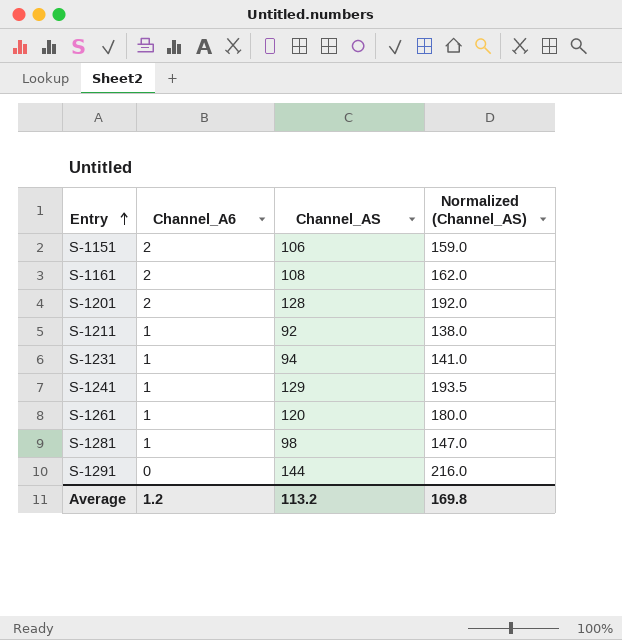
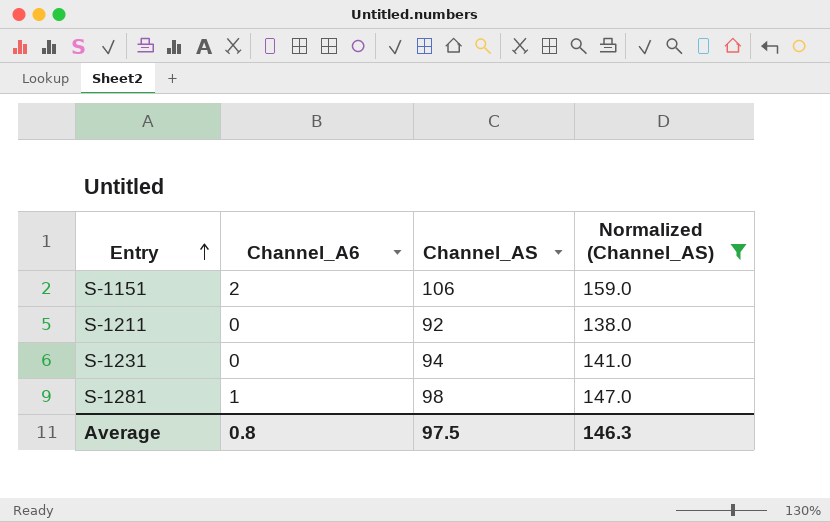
filter: none -> Normalized (Channel_AS) <= 159.0
S-1211 | Channel_A6: 1 -> 0
S-1231 | Channel_A6: 1 -> 0
Average | Channel_A6: 1.2 -> 0.8
Average | Channel_AS: 113.2 -> 97.5
Average | Normalized (Channel_AS): 169.8 -> 146.3

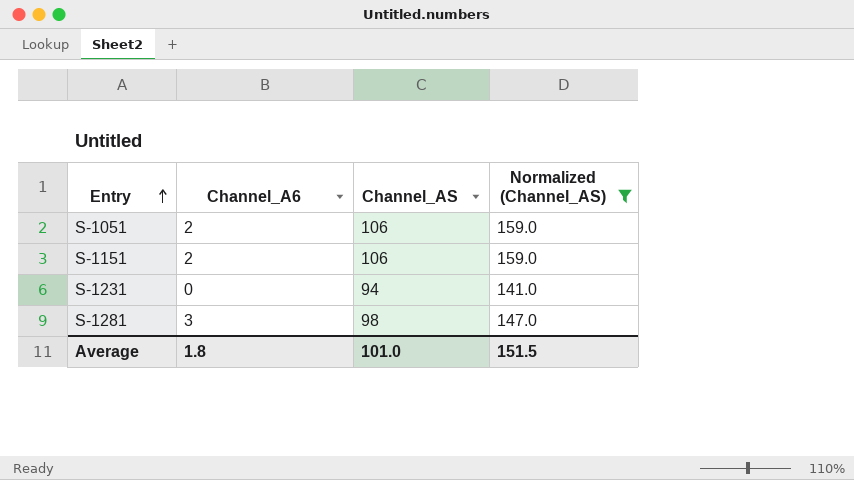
row S-1211: 0 | 92 | 138.0 -> none
row S-1051: none -> 2 | 106 | 159.0
S-1281 | Channel_A6: 1 -> 3
Average | Channel_A6: 0.8 -> 1.8
Average | Channel_AS: 97.5 -> 101.0
Average | Normalized (Channel_AS): 146.3 -> 151.5

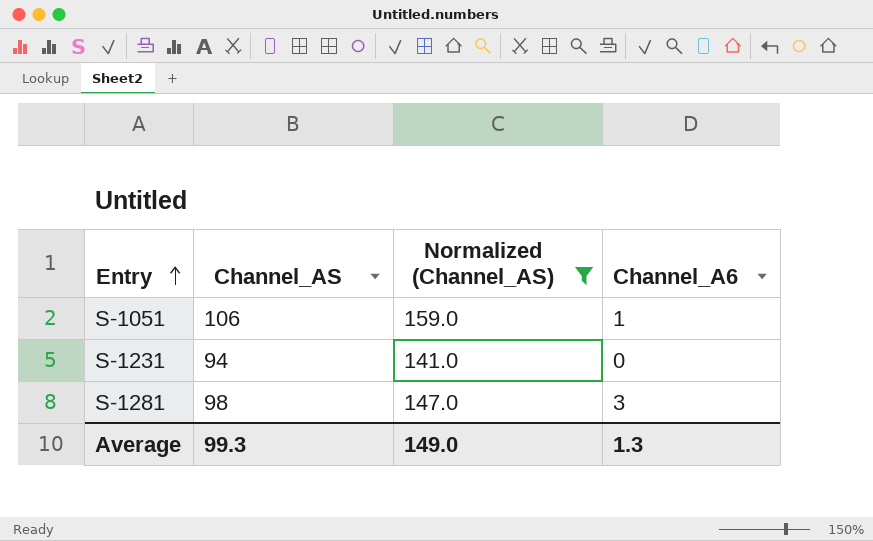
column Channel_A6 | position: 2 -> 4
row S-1151: 2 | 106 | 159.0 -> none
S-1051 | Channel_A6: 2 -> 1
Average | Channel_AS: 101.0 -> 99.3
Average | Normalized (Channel_AS): 151.5 -> 149.0
Average | Channel_A6: 1.8 -> 1.3

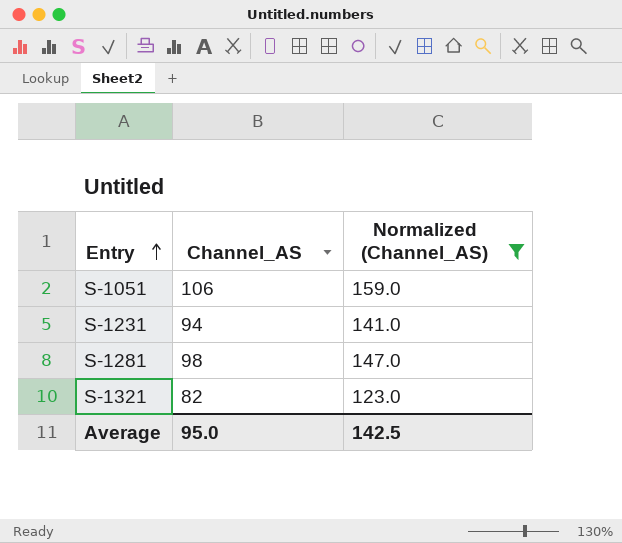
column Channel_A6 | position: 4 -> none
row S-1321: none -> 82 | 123.0
Average | Channel_AS: 99.3 -> 95.0
Average | Normalized (Channel_AS): 149.0 -> 142.5

